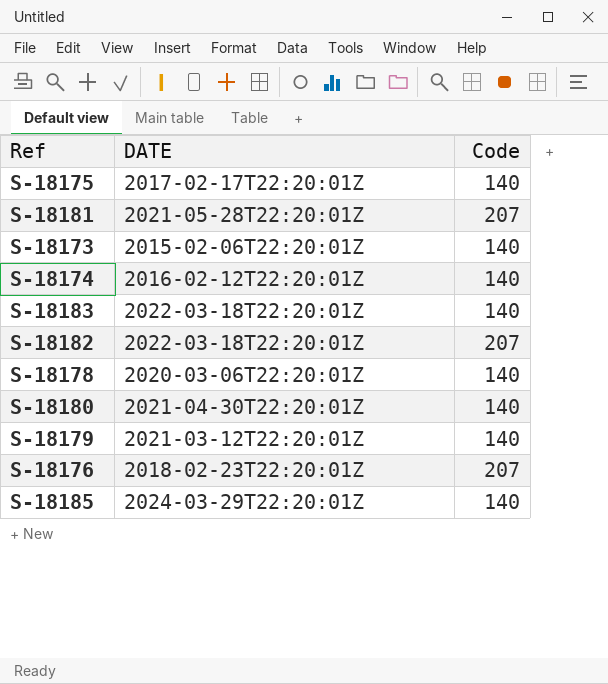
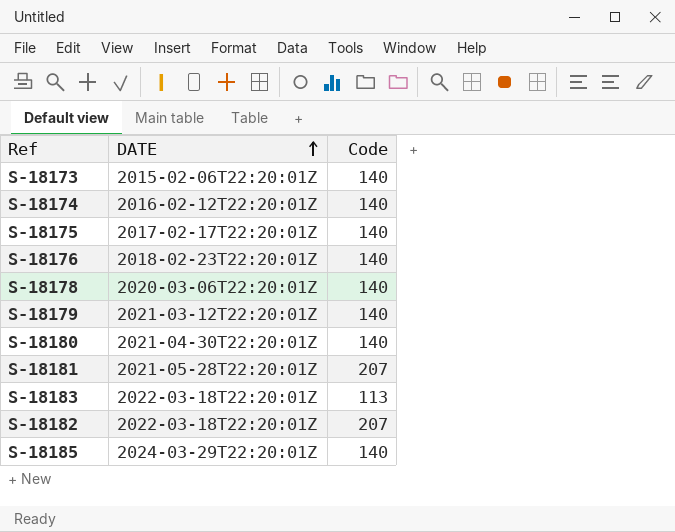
row order: none -> DATE ascending
S-18176 | Code: 207 -> 140
S-18183 | Code: 140 -> 113

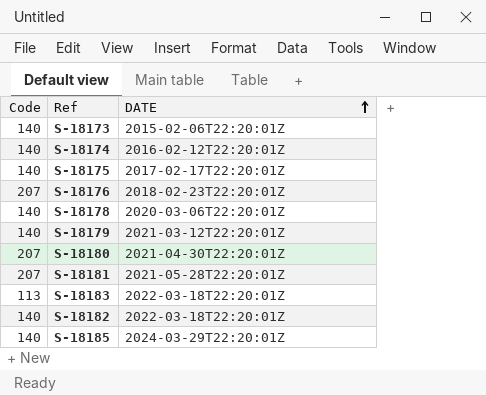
column Code | position: 3 -> 1
S-18176 | Code: 140 -> 207
S-18180 | Code: 140 -> 207
S-18182 | Code: 207 -> 140

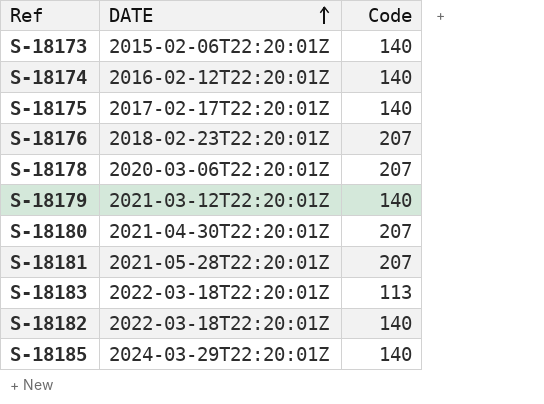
column Code | position: 1 -> 3
S-18178 | Code: 140 -> 207

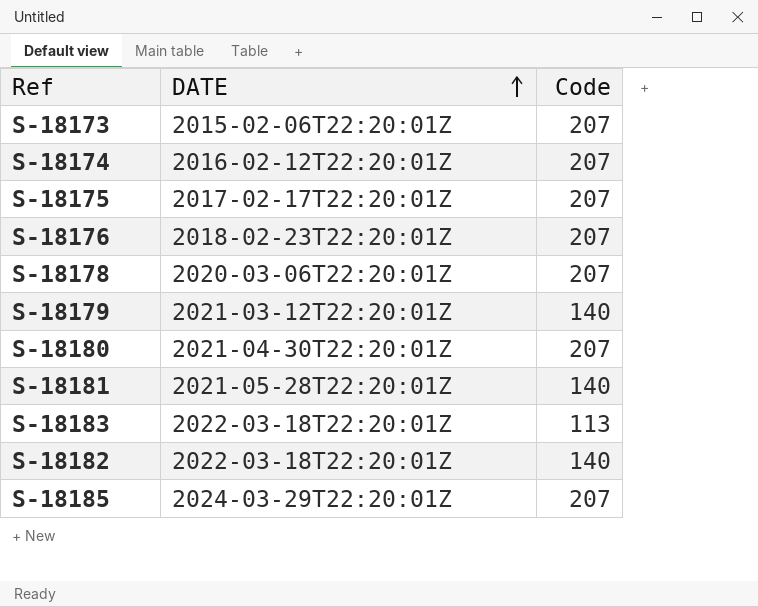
S-18173 | Code: 140 -> 207
S-18174 | Code: 140 -> 207
S-18175 | Code: 140 -> 207
S-18181 | Code: 207 -> 140
S-18185 | Code: 140 -> 207

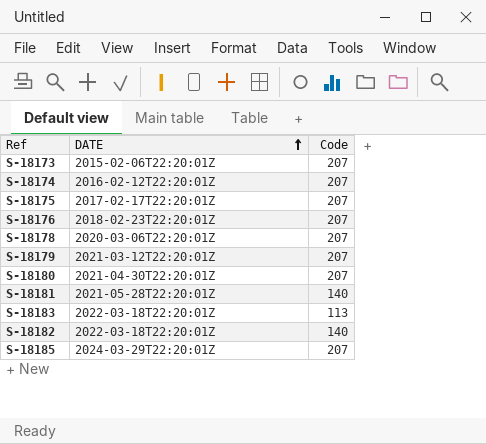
S-18179 | Code: 140 -> 207

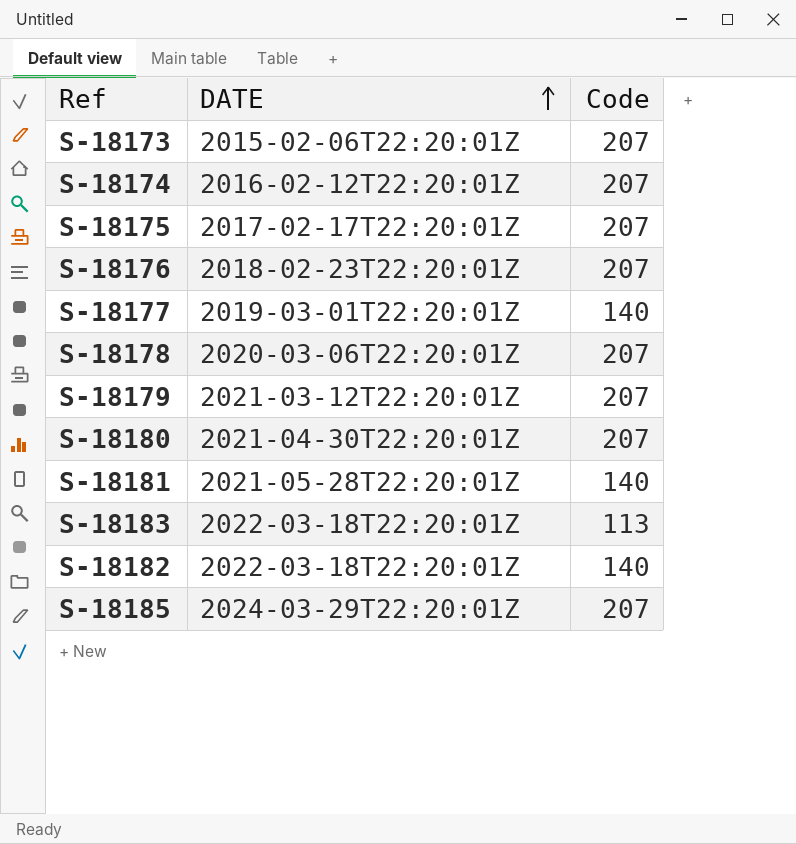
row S-18177: none -> 2019-03-01T22:20:01Z | 140

